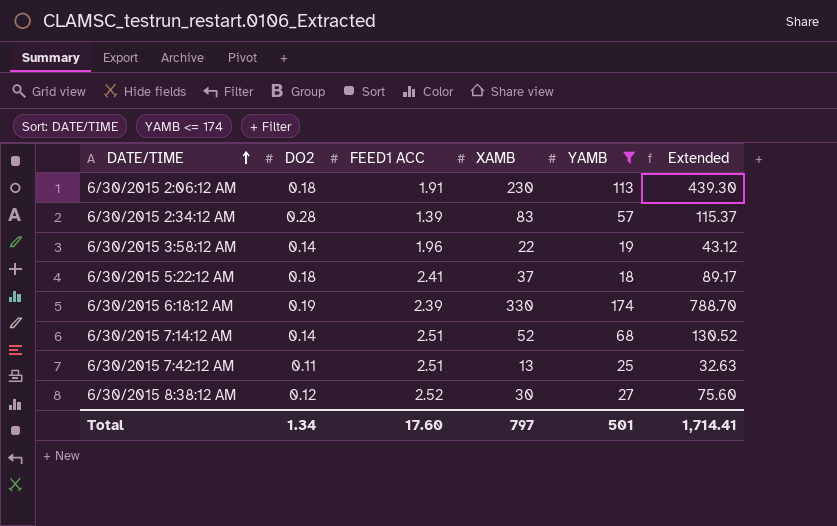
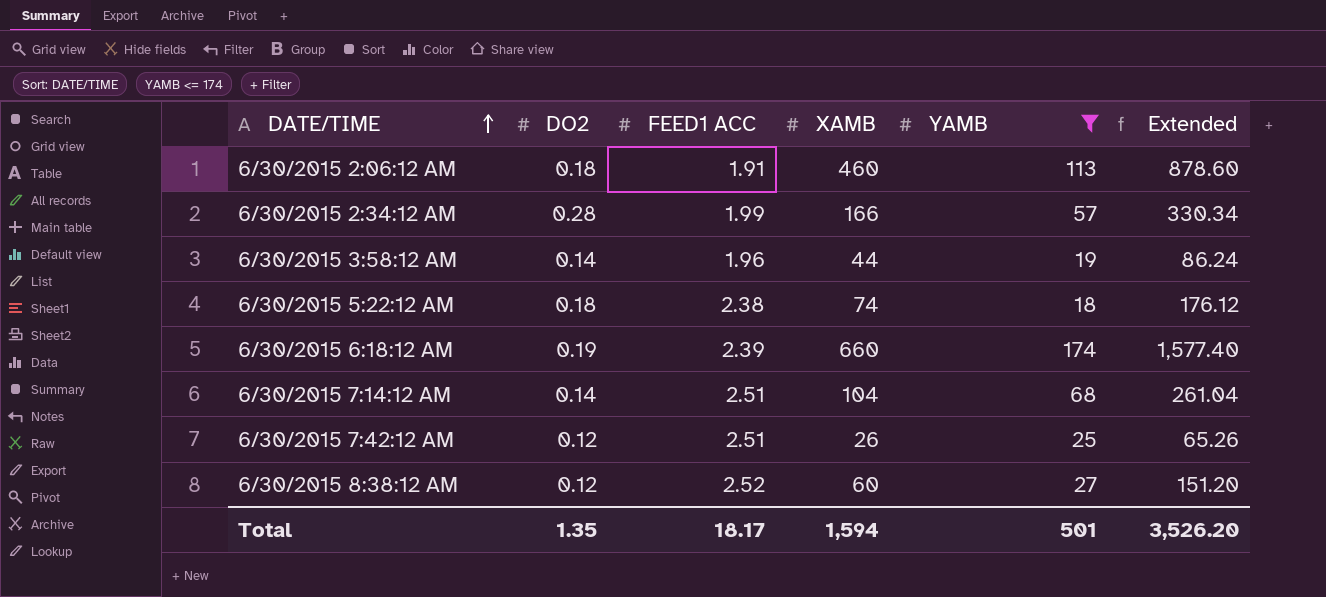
6/30/2015 2:06:12 AM | XAMB: 230 -> 460
6/30/2015 2:06:12 AM | Extended: 439.30 -> 878.60
6/30/2015 2:34:12 AM | FEED1 ACC: 1.39 -> 1.99
6/30/2015 2:34:12 AM | XAMB: 83 -> 166
6/30/2015 2:34:12 AM | Extended: 115.37 -> 330.34
6/30/2015 3:58:12 AM | XAMB: 22 -> 44
6/30/2015 3:58:12 AM | Extended: 43.12 -> 86.24
6/30/2015 5:22:12 AM | FEED1 ACC: 2.41 -> 2.38
6/30/2015 5:22:12 AM | XAMB: 37 -> 74
6/30/2015 5:22:12 AM | Extended: 89.17 -> 176.12
6/30/2015 6:18:12 AM | XAMB: 330 -> 660
6/30/2015 6:18:12 AM | Extended: 788.70 -> 1,577.40
6/30/2015 7:14:12 AM | XAMB: 52 -> 104
6/30/2015 7:14:12 AM | Extended: 130.52 -> 261.04
6/30/2015 7:42:12 AM | DO2: 0.11 -> 0.12
6/30/2015 7:42:12 AM | XAMB: 13 -> 26
6/30/2015 7:42:12 AM | Extended: 32.63 -> 65.26
6/30/2015 8:38:12 AM | XAMB: 30 -> 60
6/30/2015 8:38:12 AM | Extended: 75.60 -> 151.20
Total | DO2: 1.34 -> 1.35
Total | FEED1 ACC: 17.60 -> 18.17
Total | XAMB: 797 -> 1,594
Total | Extended: 1,714.41 -> 3,526.20

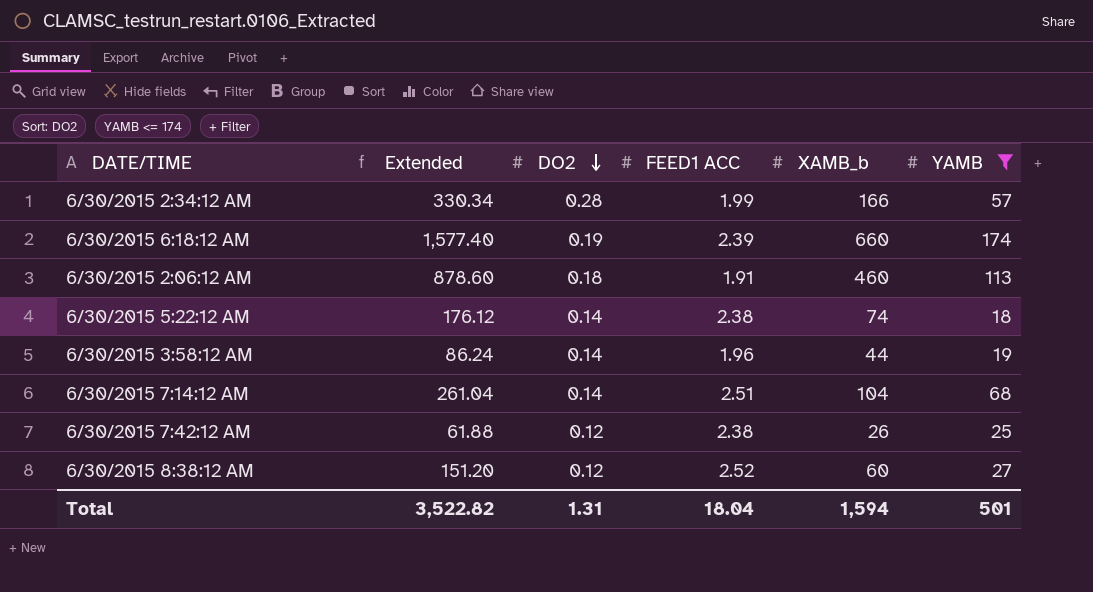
row order: DATE/TIME ascending -> DO2 descending
column Extended | position: 6 -> 2
column name: XAMB -> XAMB_b
6/30/2015 5:22:12 AM | DO2: 0.18 -> 0.14
6/30/2015 7:42:12 AM | Extended: 65.26 -> 61.88
6/30/2015 7:42:12 AM | FEED1 ACC: 2.51 -> 2.38
Total | Extended: 3,526.20 -> 3,522.82
Total | DO2: 1.35 -> 1.31
Total | FEED1 ACC: 18.17 -> 18.04

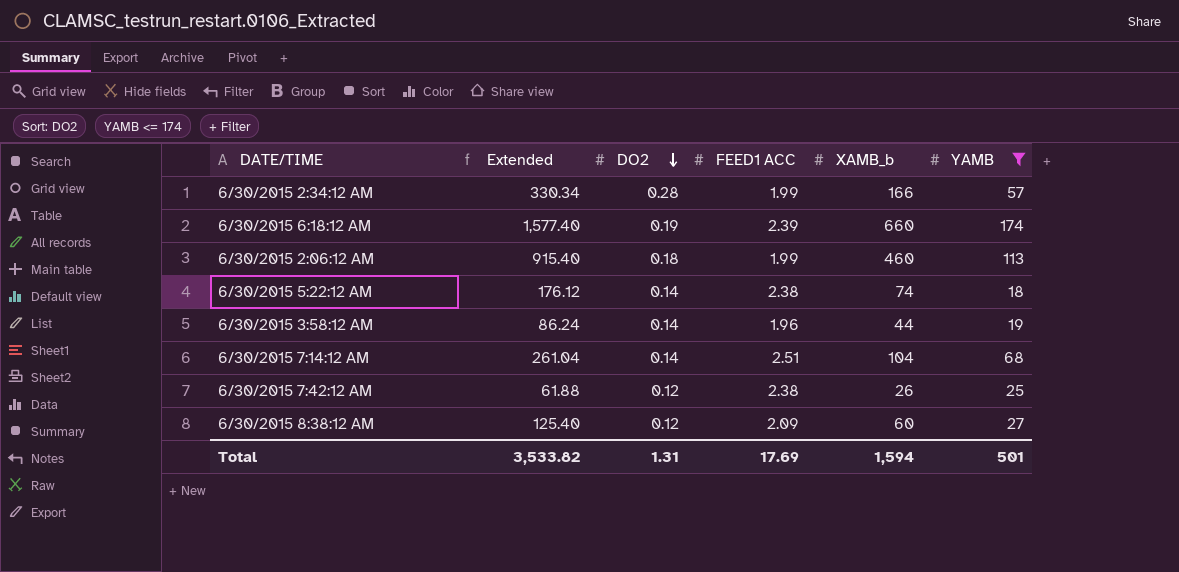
6/30/2015 2:06:12 AM | Extended: 878.60 -> 915.40
6/30/2015 2:06:12 AM | FEED1 ACC: 1.91 -> 1.99
6/30/2015 8:38:12 AM | Extended: 151.20 -> 125.40
6/30/2015 8:38:12 AM | FEED1 ACC: 2.52 -> 2.09
Total | Extended: 3,522.82 -> 3,533.82
Total | FEED1 ACC: 18.04 -> 17.69

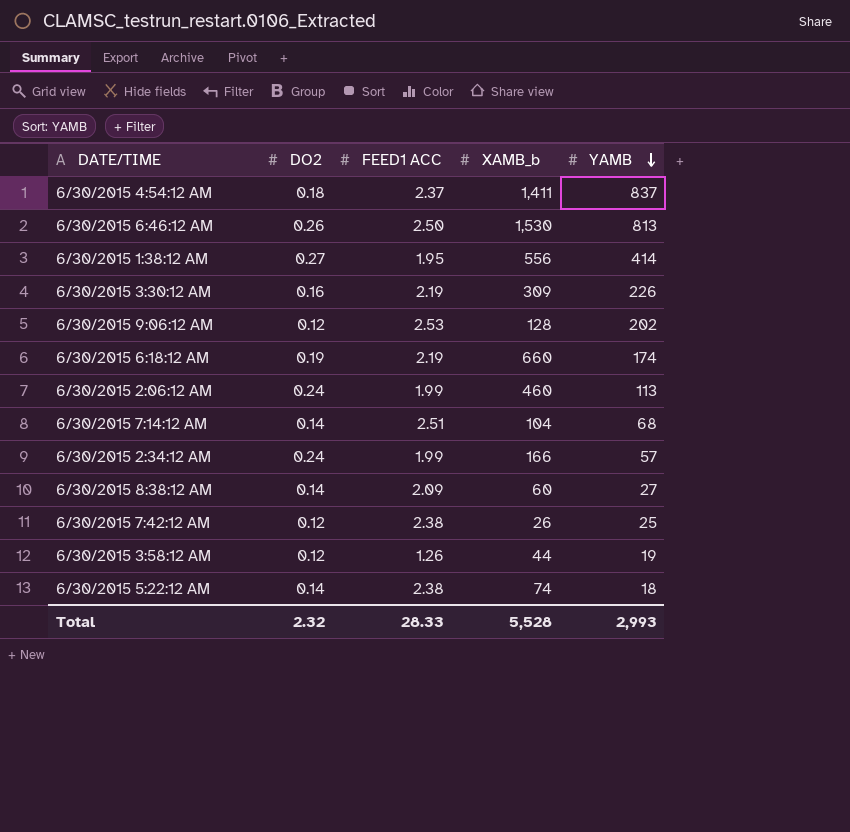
filter: YAMB <= 174 -> none
row order: DO2 descending -> YAMB descending
column Extended | formula: [FEED1 ACC] * [XAMB_b] -> none
6/30/2015 6:18:12 AM | FEED1 ACC: 2.39 -> 2.19
6/30/2015 2:06:12 AM | DO2: 0.18 -> 0.24
6/30/2015 2:34:12 AM | DO2: 0.28 -> 0.24
6/30/2015 8:38:12 AM | DO2: 0.12 -> 0.14
6/30/2015 3:58:12 AM | DO2: 0.14 -> 0.12
6/30/2015 3:58:12 AM | FEED1 ACC: 1.96 -> 1.26
Total | DO2: 1.31 -> 2.32
Total | FEED1 ACC: 17.69 -> 28.33
Total | XAMB_b: 1,594 -> 5,528
Total | YAMB: 501 -> 2,993

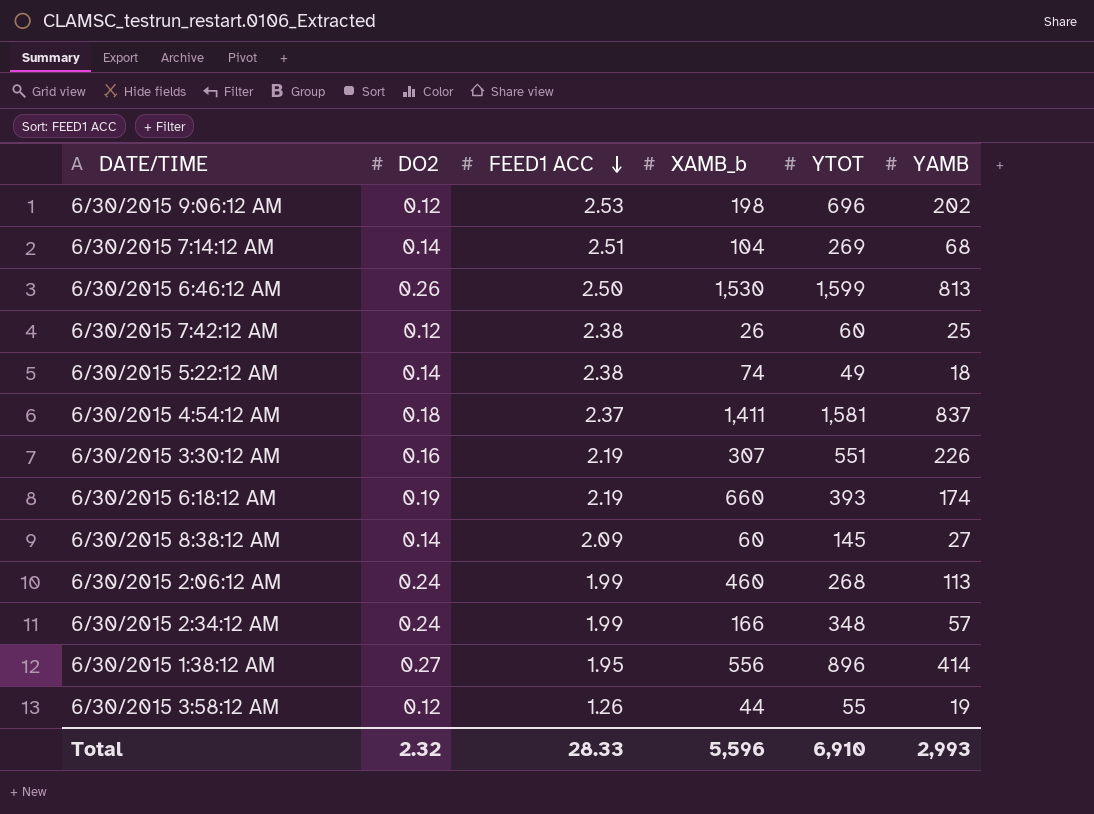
row order: YAMB descending -> FEED1 ACC descending
column YTOT | position: none -> 5
6/30/2015 9:06:12 AM | XAMB_b: 128 -> 198
6/30/2015 3:30:12 AM | XAMB_b: 309 -> 307
Total | XAMB_b: 5,528 -> 5,596

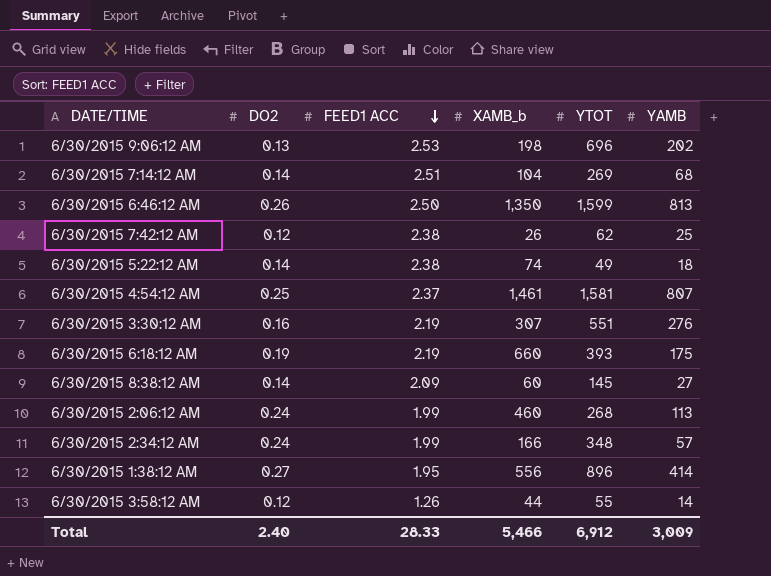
6/30/2015 9:06:12 AM | DO2: 0.12 -> 0.13
6/30/2015 6:46:12 AM | XAMB_b: 1,530 -> 1,350
6/30/2015 7:42:12 AM | YTOT: 60 -> 62
6/30/2015 4:54:12 AM | DO2: 0.18 -> 0.25
6/30/2015 4:54:12 AM | XAMB_b: 1,411 -> 1,461
6/30/2015 4:54:12 AM | YAMB: 837 -> 807
6/30/2015 3:30:12 AM | YAMB: 226 -> 276
6/30/2015 6:18:12 AM | YAMB: 174 -> 175
6/30/2015 3:58:12 AM | YAMB: 19 -> 14
Total | DO2: 2.32 -> 2.40
Total | XAMB_b: 5,596 -> 5,466
Total | YTOT: 6,910 -> 6,912
Total | YAMB: 2,993 -> 3,009

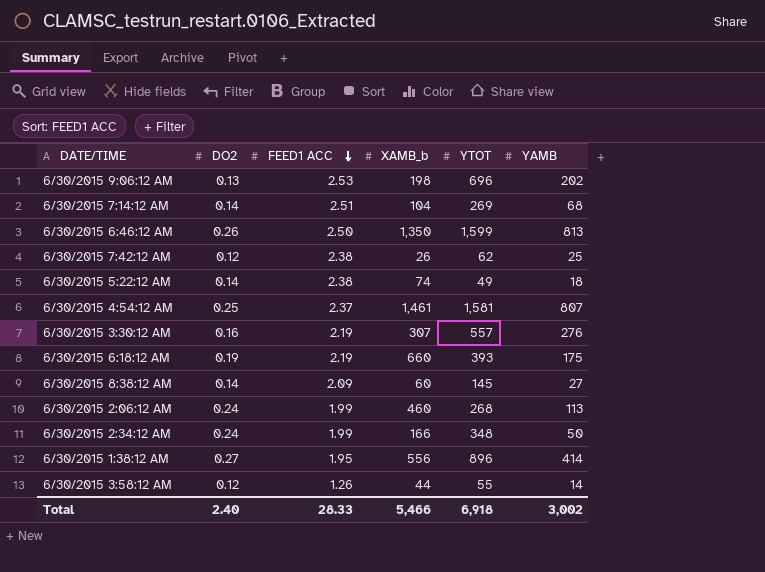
6/30/2015 3:30:12 AM | YTOT: 551 -> 557
6/30/2015 2:34:12 AM | YAMB: 57 -> 50
Total | YTOT: 6,912 -> 6,918
Total | YAMB: 3,009 -> 3,002

